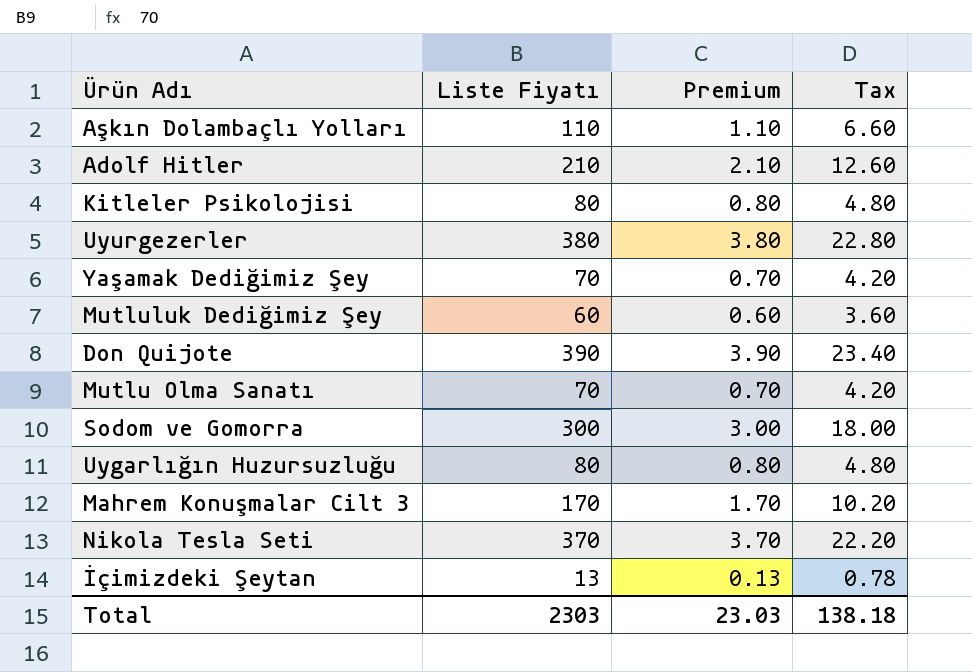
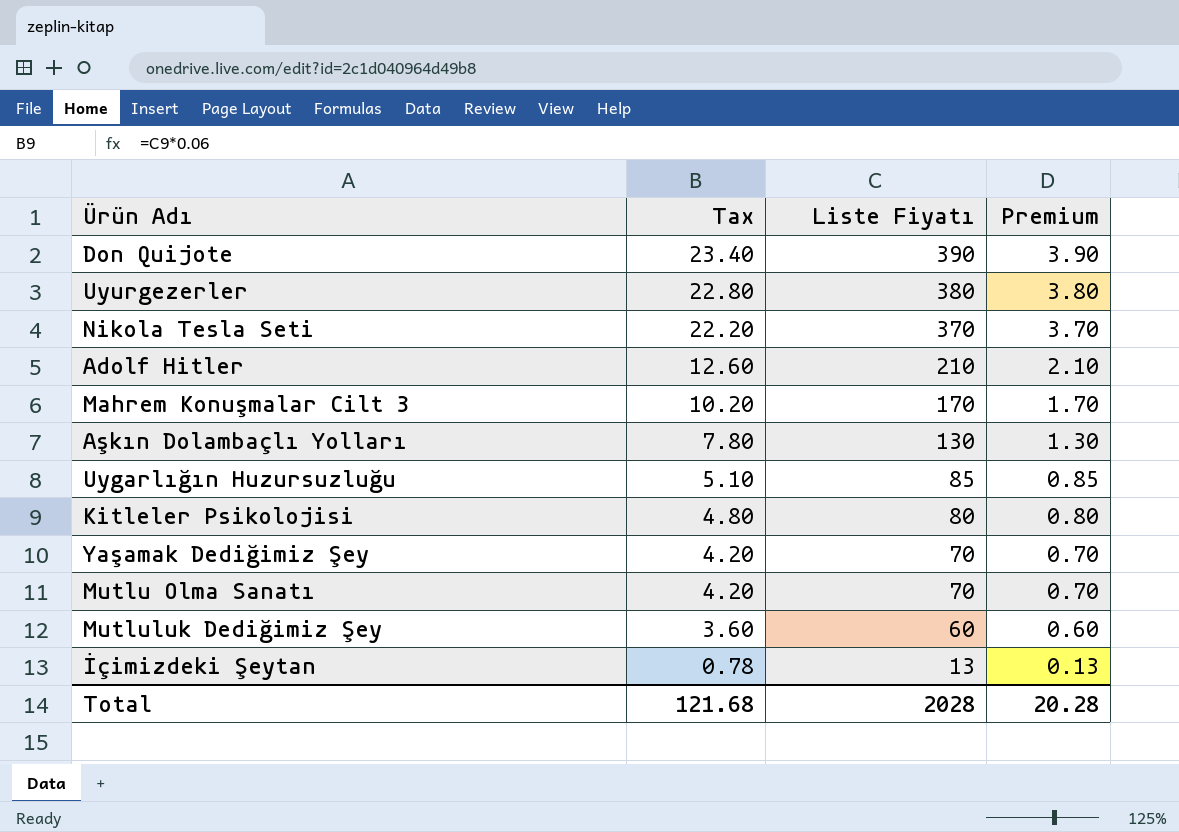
row order: none -> Tax descending
column Tax | position: 4 -> 2
row Sodom ve Gomorra: 300 | 3.00 | 18.00 -> none
Aşkın Dolambaçlı Yolları | Tax: 6.60 -> 7.80
Aşkın Dolambaçlı Yolları | Liste Fiyatı: 110 -> 130
Aşkın Dolambaçlı Yolları | Premium: 1.10 -> 1.30
Uygarlığın Huzursuzluğu | Tax: 4.80 -> 5.10
Uygarlığın Huzursuzluğu | Liste Fiyatı: 80 -> 85
Uygarlığın Huzursuzluğu | Premium: 0.80 -> 0.85
Total | Tax: 138.18 -> 121.68
Total | Liste Fiyatı: 2303 -> 2028
Total | Premium: 23.03 -> 20.28

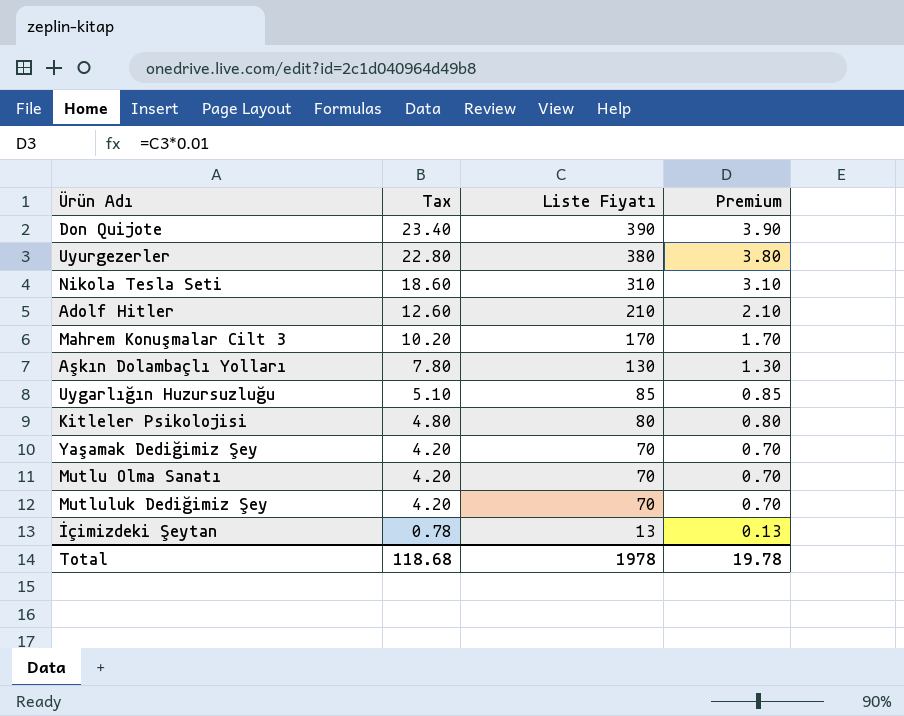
Nikola Tesla Seti | Tax: 22.20 -> 18.60
Nikola Tesla Seti | Liste Fiyatı: 370 -> 310
Nikola Tesla Seti | Premium: 3.70 -> 3.10
Mutluluk Dediğimiz Şey | Tax: 3.60 -> 4.20
Mutluluk Dediğimiz Şey | Liste Fiyatı: 60 -> 70
Mutluluk Dediğimiz Şey | Premium: 0.60 -> 0.70
Total | Tax: 121.68 -> 118.68
Total | Liste Fiyatı: 2028 -> 1978
Total | Premium: 20.28 -> 19.78

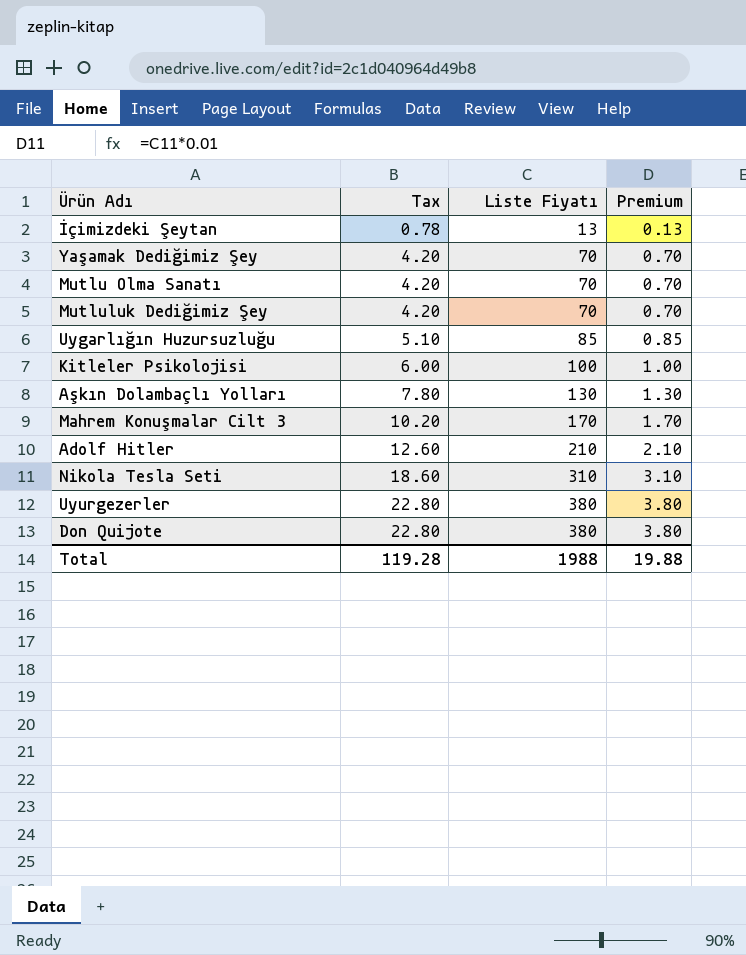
row order: Tax descending -> Tax ascending
Kitleler Psikolojisi | Tax: 4.80 -> 6.00
Kitleler Psikolojisi | Liste Fiyatı: 80 -> 100
Kitleler Psikolojisi | Premium: 0.80 -> 1.00
Don Quijote | Tax: 23.40 -> 22.80
Don Quijote | Liste Fiyatı: 390 -> 380
Don Quijote | Premium: 3.90 -> 3.80
Total | Tax: 118.68 -> 119.28
Total | Liste Fiyatı: 1978 -> 1988
Total | Premium: 19.78 -> 19.88

